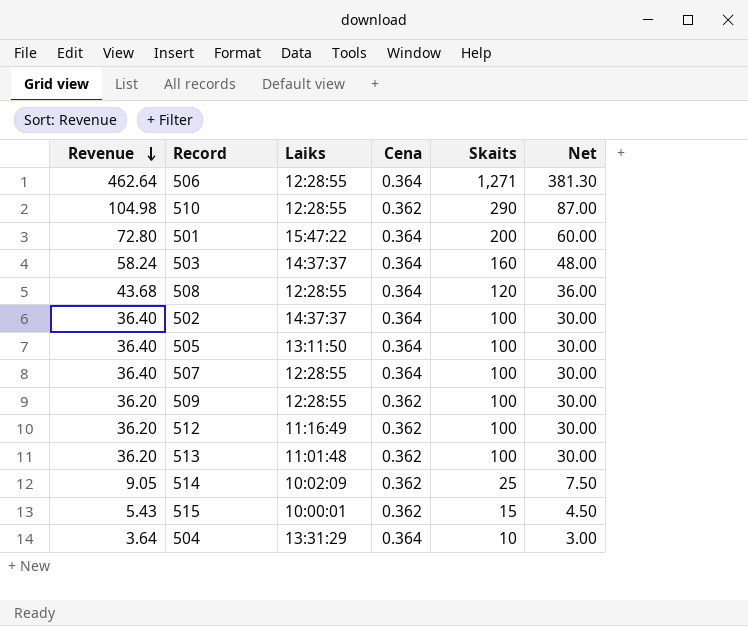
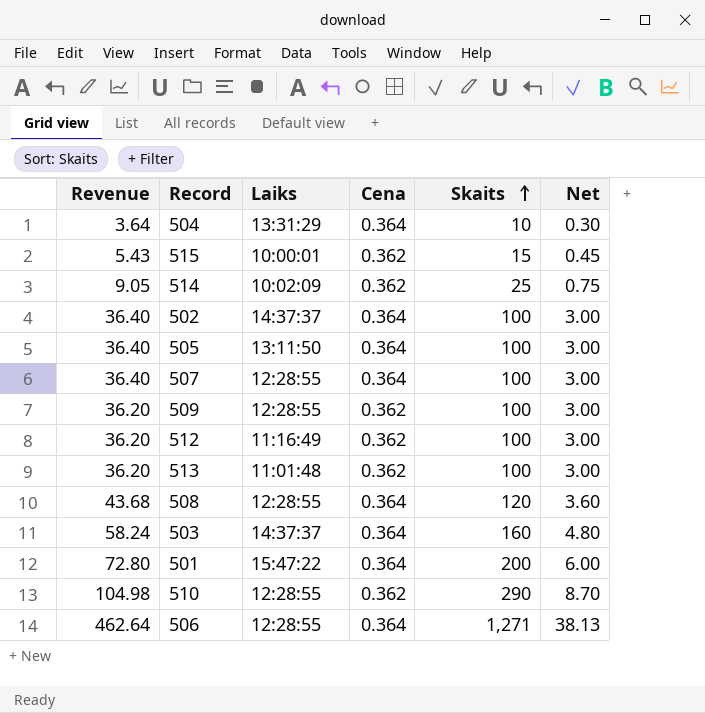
row order: Revenue descending -> Skaits ascending
column Net | formula: [Skaits] * 0.3 -> [Skaits] * 0.03

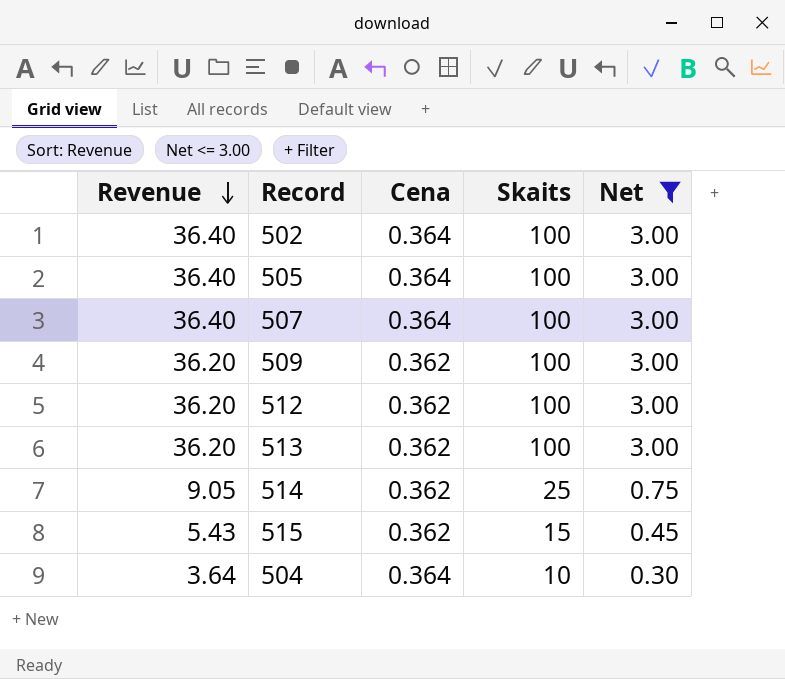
filter: none -> Net <= 3.00
row order: Skaits ascending -> Revenue descending
column Laiks | position: 3 -> none

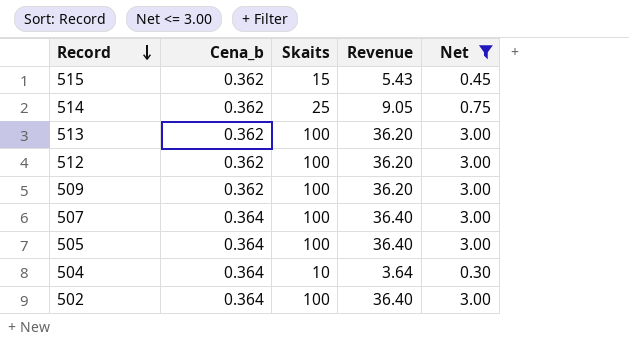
row order: Revenue descending -> Record descending
column name: Cena -> Cena_b
column Revenue | position: 1 -> 4

